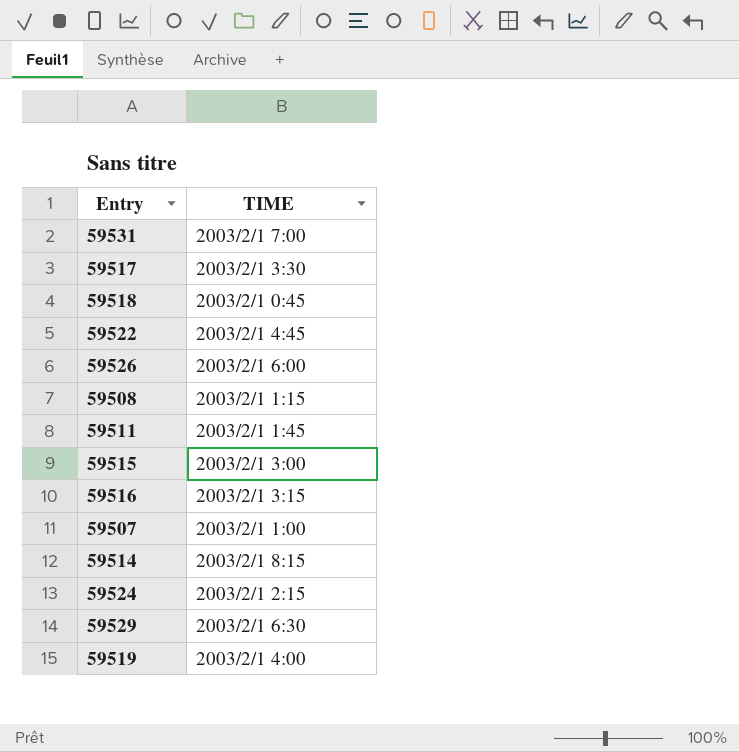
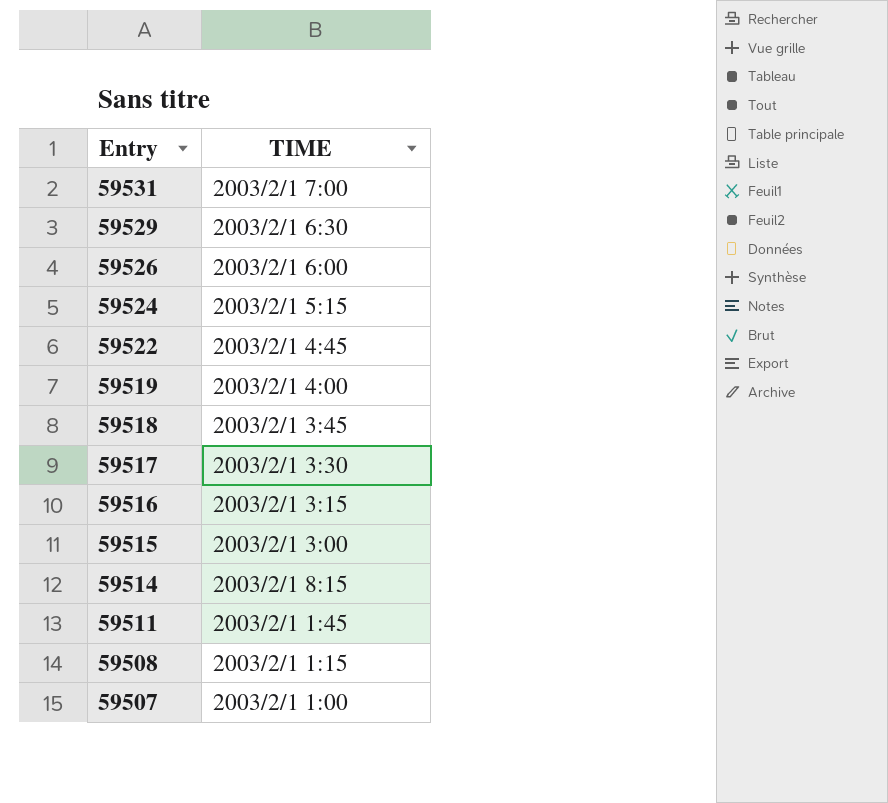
row order: none -> Entry descending
59524 | TIME: 2003/2/1 2:15 -> 2003/2/1 5:15
59518 | TIME: 2003/2/1 0:45 -> 2003/2/1 3:45

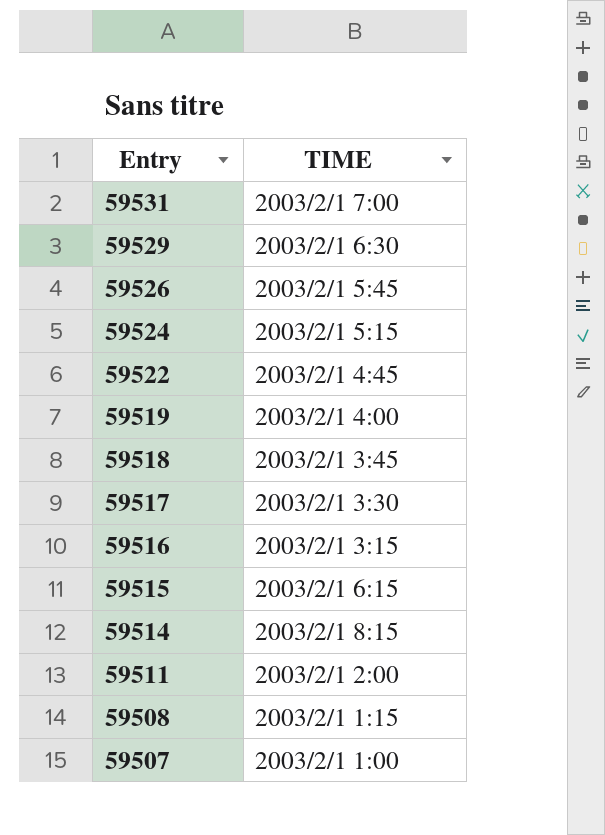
59526 | TIME: 2003/2/1 6:00 -> 2003/2/1 5:45
59515 | TIME: 2003/2/1 3:00 -> 2003/2/1 6:15
59511 | TIME: 2003/2/1 1:45 -> 2003/2/1 2:00

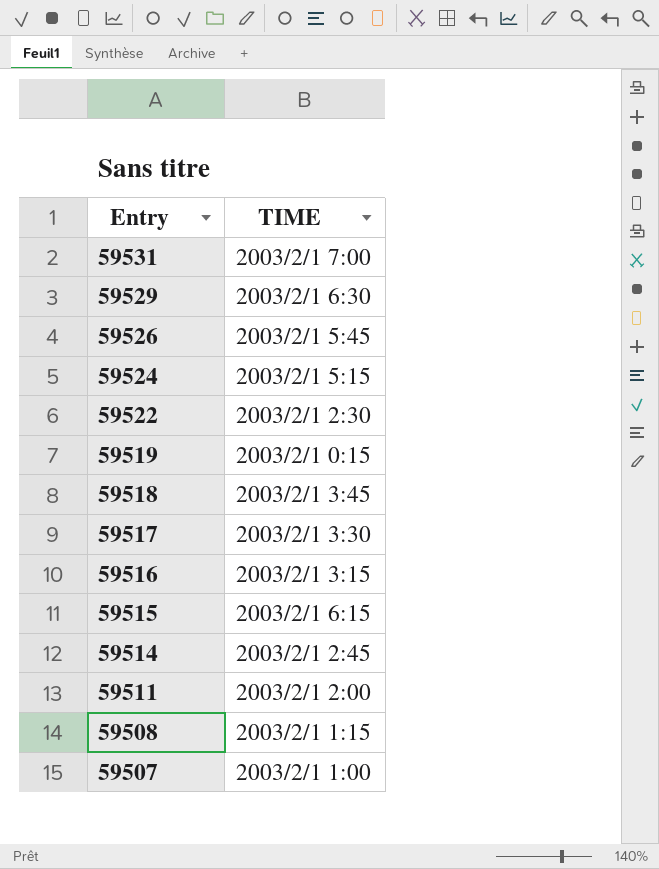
59522 | TIME: 2003/2/1 4:45 -> 2003/2/1 2:30
59519 | TIME: 2003/2/1 4:00 -> 2003/2/1 0:15
59514 | TIME: 2003/2/1 8:15 -> 2003/2/1 2:45

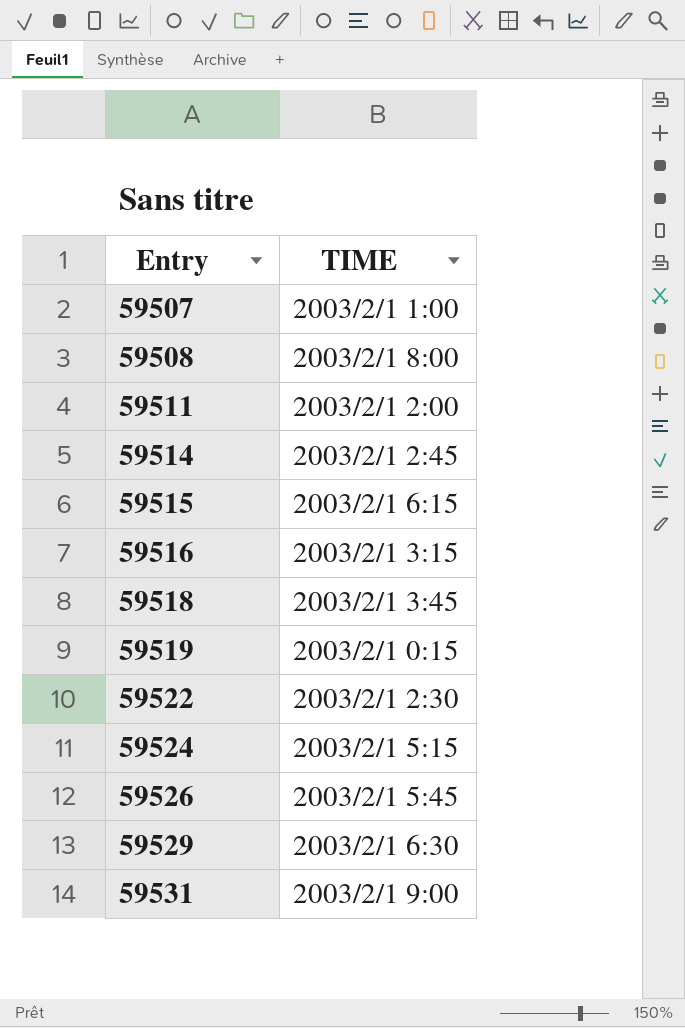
row order: Entry descending -> Entry ascending
row 59517: 2003/2/1 3:30 -> none
59508 | TIME: 2003/2/1 1:15 -> 2003/2/1 8:00
59531 | TIME: 2003/2/1 7:00 -> 2003/2/1 9:00

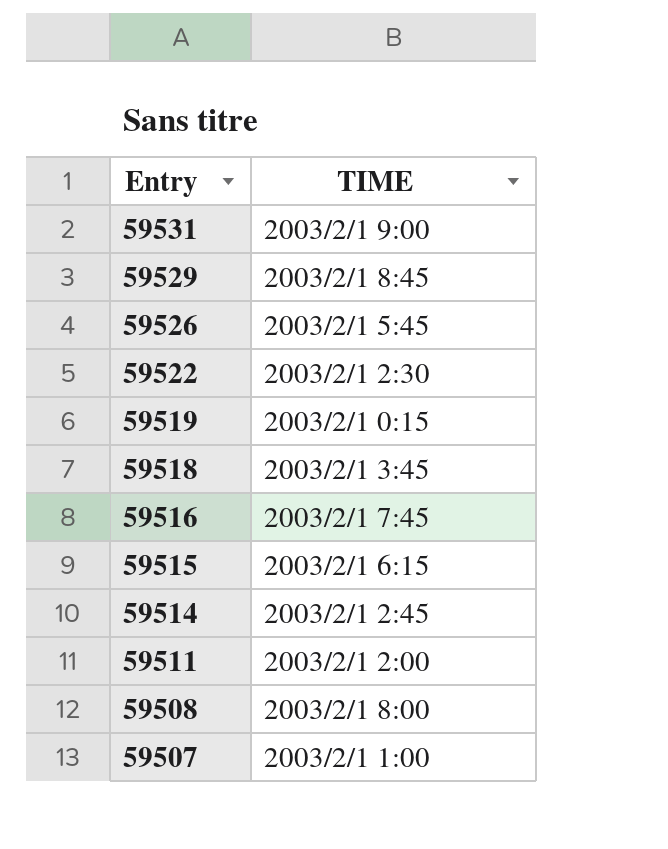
row order: Entry ascending -> Entry descending
row 59524: 2003/2/1 5:15 -> none
59529 | TIME: 2003/2/1 6:30 -> 2003/2/1 8:45
59516 | TIME: 2003/2/1 3:15 -> 2003/2/1 7:45

